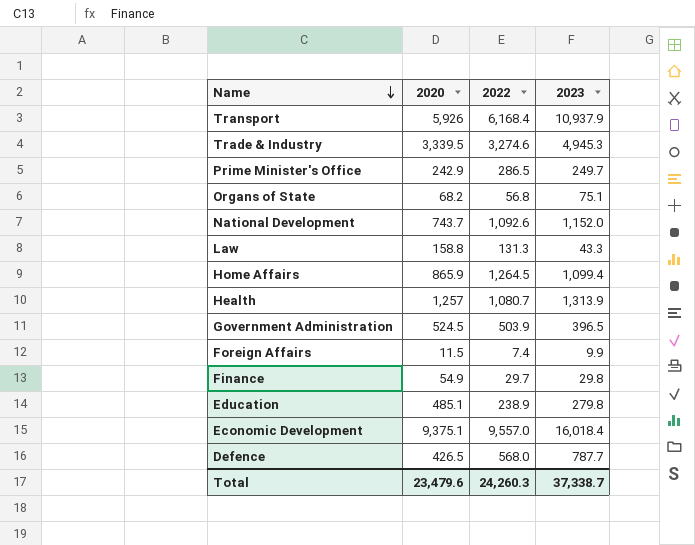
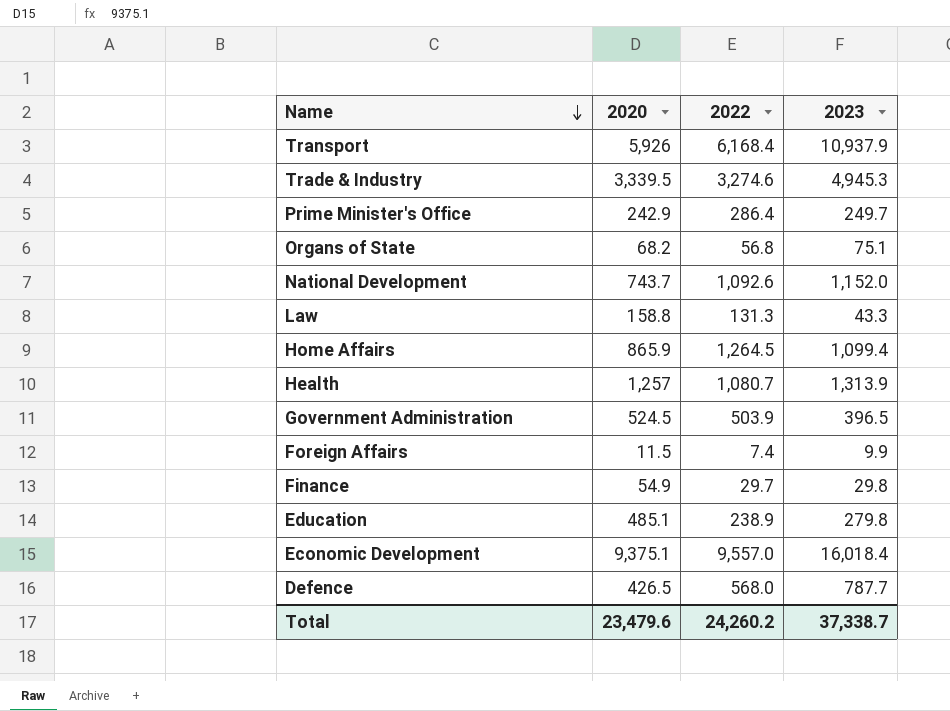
Prime Minister's Office | 2022: 286.5 -> 286.4
Total | 2022: 24,260.3 -> 24,260.2

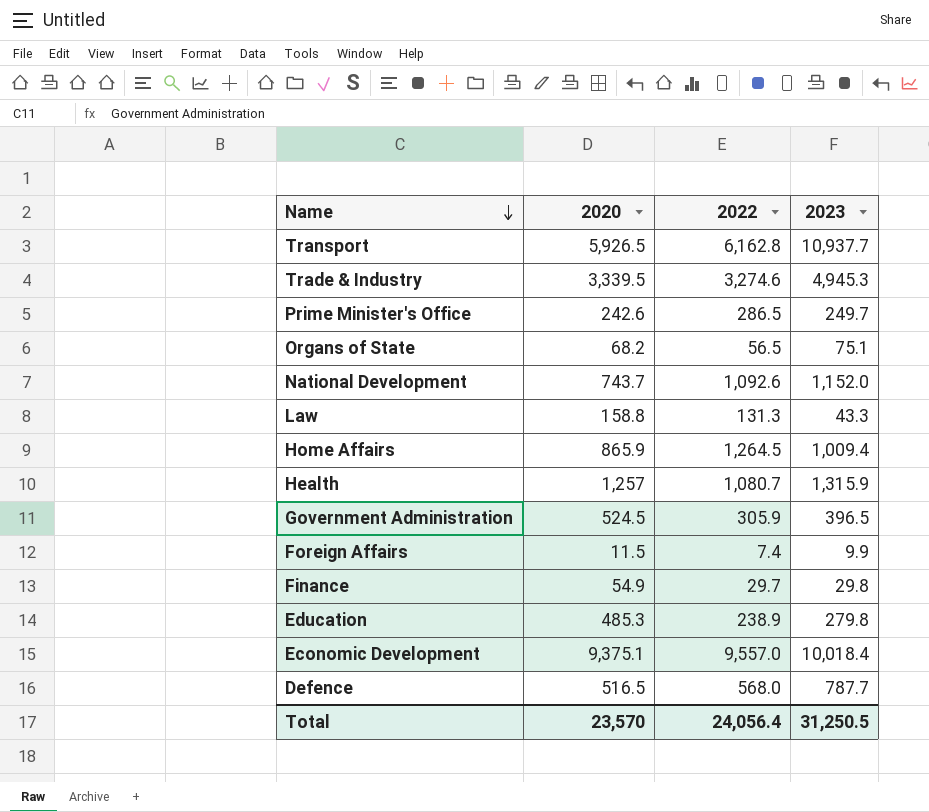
Transport | 2020: 5,926 -> 5,926.5
Transport | 2022: 6,168.4 -> 6,162.8
Transport | 2023: 10,937.9 -> 10,937.7
Prime Minister's Office | 2020: 242.9 -> 242.6
Prime Minister's Office | 2022: 286.4 -> 286.5
Organs of State | 2022: 56.8 -> 56.5
Home Affairs | 2023: 1,099.4 -> 1,009.4
Health | 2023: 1,313.9 -> 1,315.9
Government Administration | 2022: 503.9 -> 305.9
Education | 2020: 485.1 -> 485.3
Economic Development | 2023: 16,018.4 -> 10,018.4
Defence | 2020: 426.5 -> 516.5
Total | 2020: 23,479.6 -> 23,570
Total | 2022: 24,260.2 -> 24,056.4
Total | 2023: 37,338.7 -> 31,250.5

